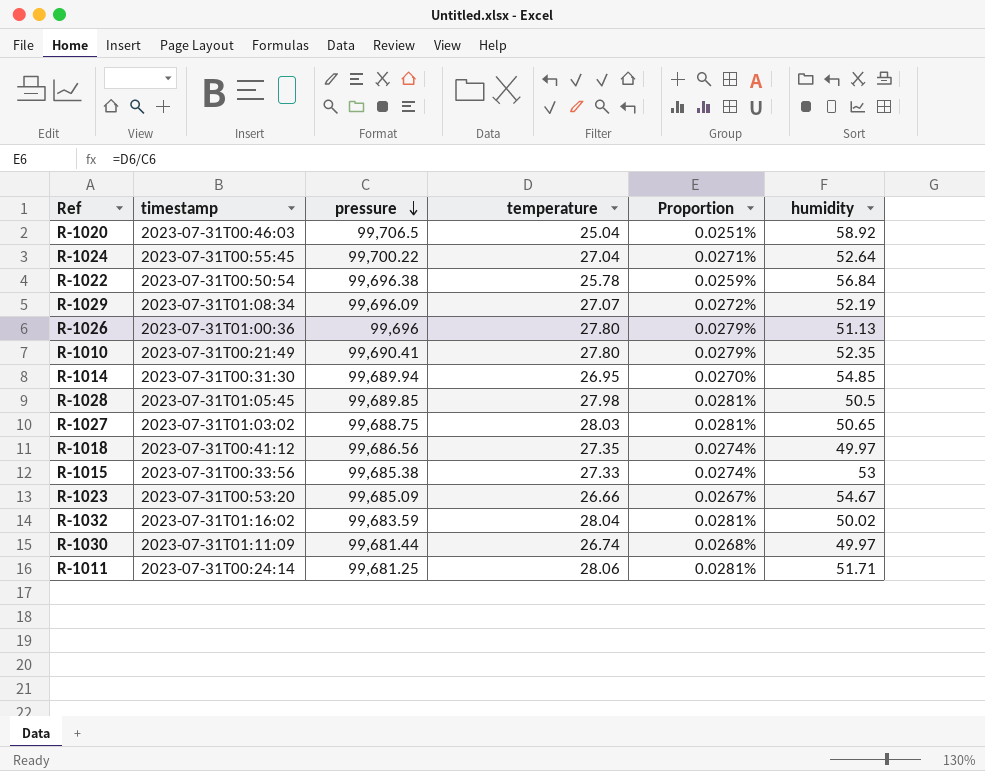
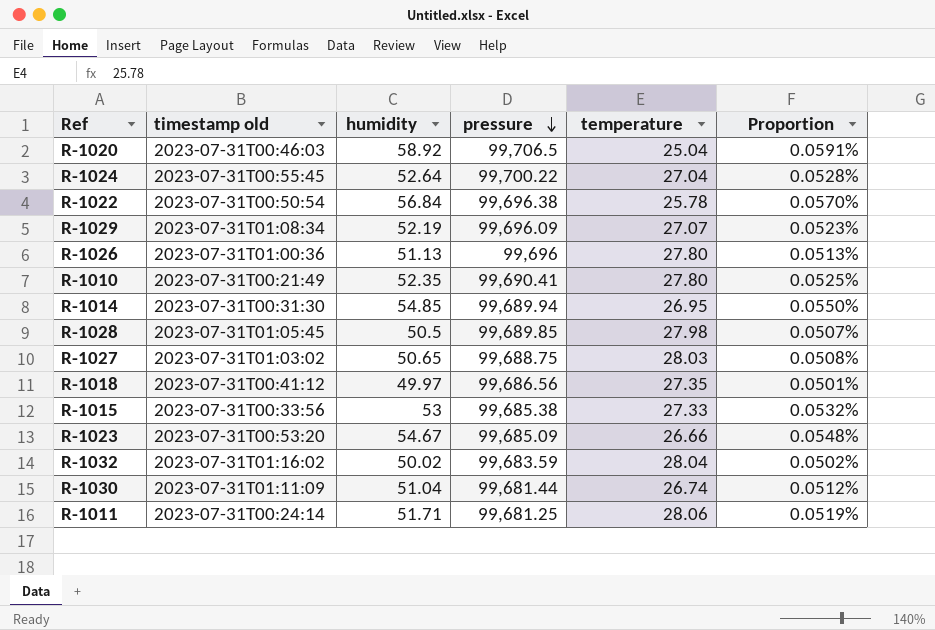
column name: timestamp -> timestamp old
column humidity | position: 6 -> 3
column Proportion | formula: [temperature] / [pressure] -> [humidity] / [pressure]
R-1030 | humidity: 49.97 -> 51.04

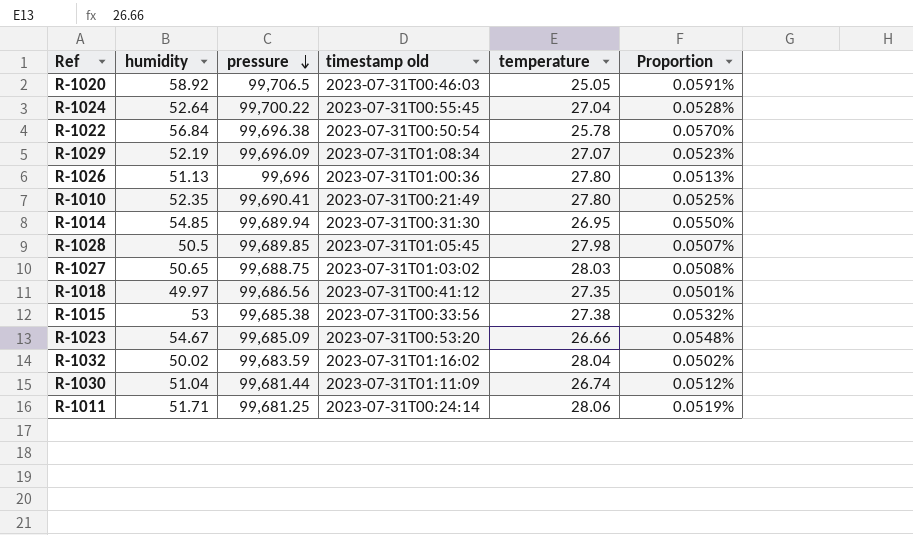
column timestamp old | position: 2 -> 4
R-1020 | temperature: 25.04 -> 25.05
R-1015 | temperature: 27.33 -> 27.38

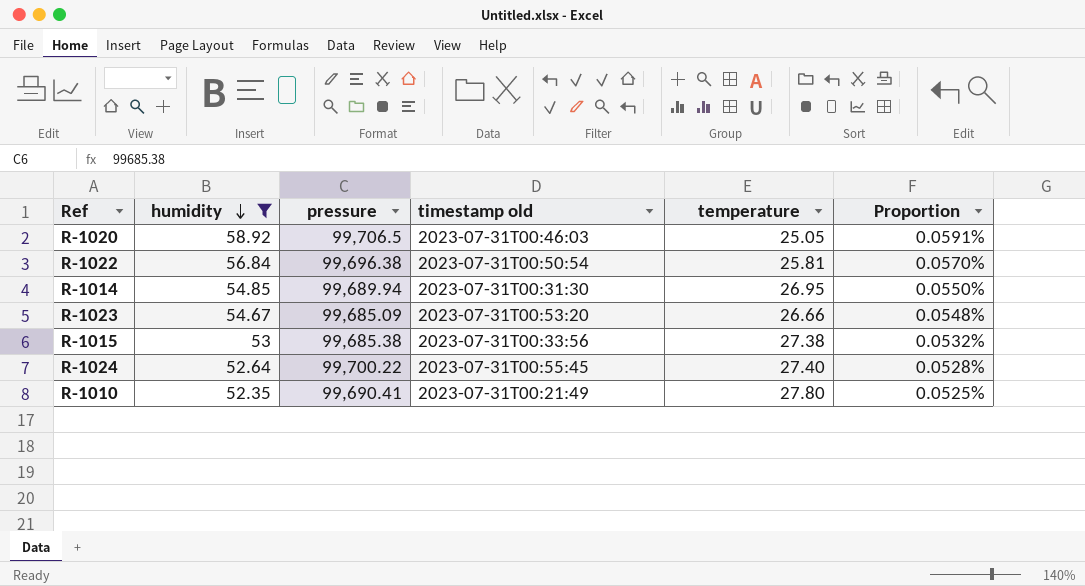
filter: none -> humidity >= 52.35
row order: pressure descending -> humidity descending
R-1022 | temperature: 25.78 -> 25.81
R-1024 | temperature: 27.04 -> 27.40

